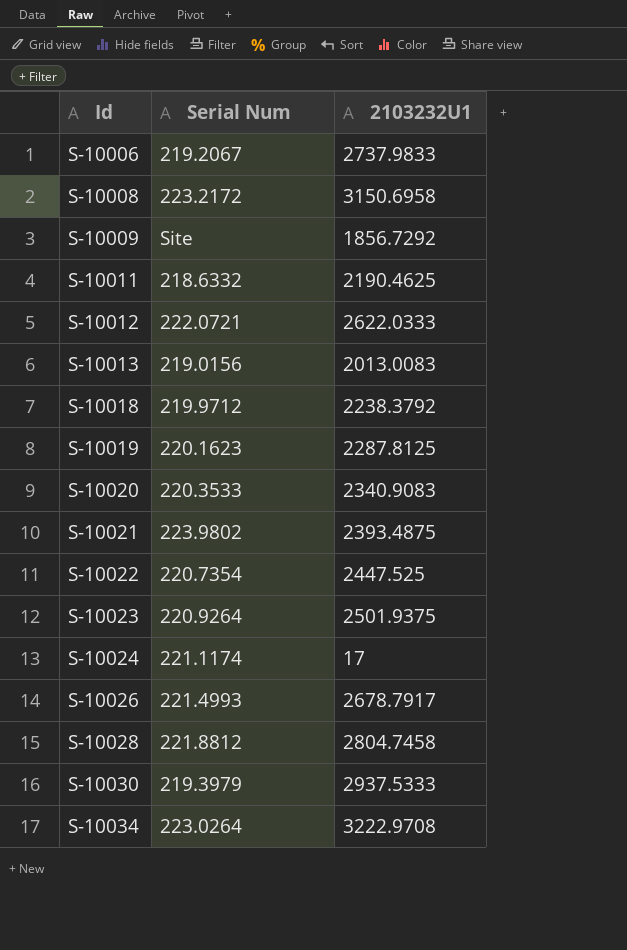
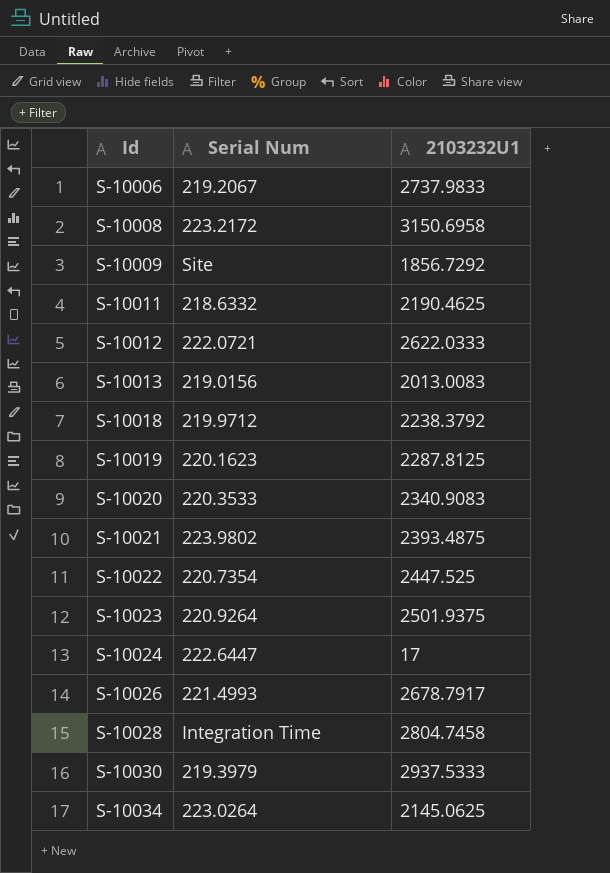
S-10024 | Serial Num: 221.1174 -> 222.6447
S-10028 | Serial Num: 221.8812 -> Integration Time
S-10034 | 2103232U1: 3222.9708 -> 2145.0625

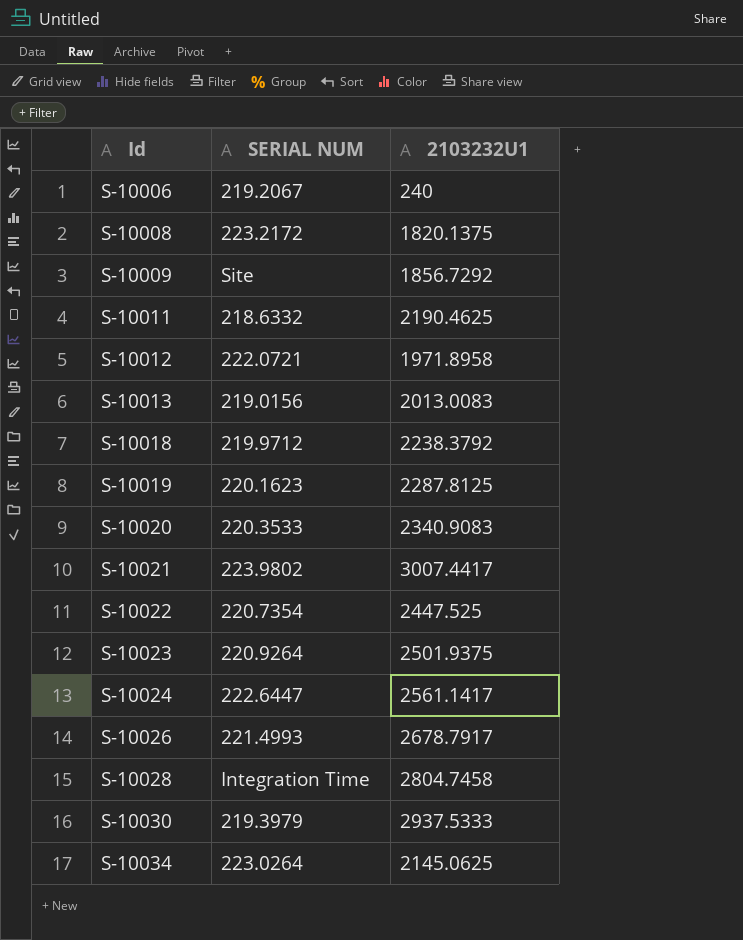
column name: Serial Num -> SERIAL NUM
S-10006 | 2103232U1: 2737.9833 -> 240
S-10008 | 2103232U1: 3150.6958 -> 1820.1375
S-10012 | 2103232U1: 2622.0333 -> 1971.8958
S-10021 | 2103232U1: 2393.4875 -> 3007.4417
S-10024 | 2103232U1: 17 -> 2561.1417

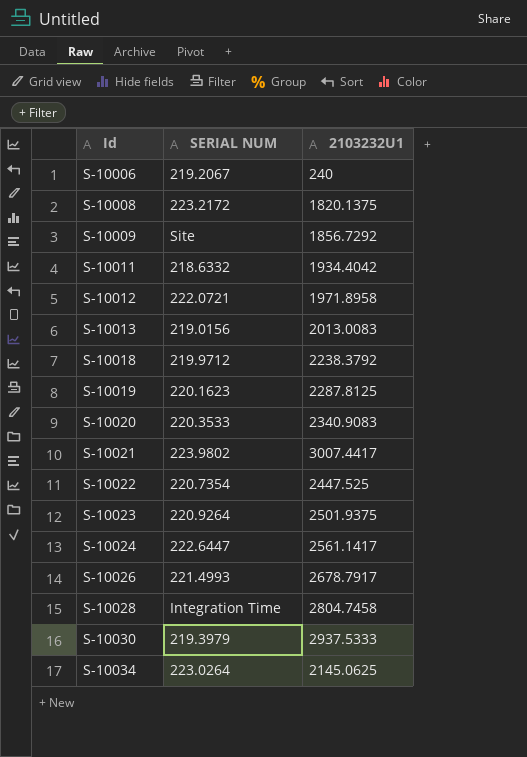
S-10011 | 2103232U1: 2190.4625 -> 1934.4042

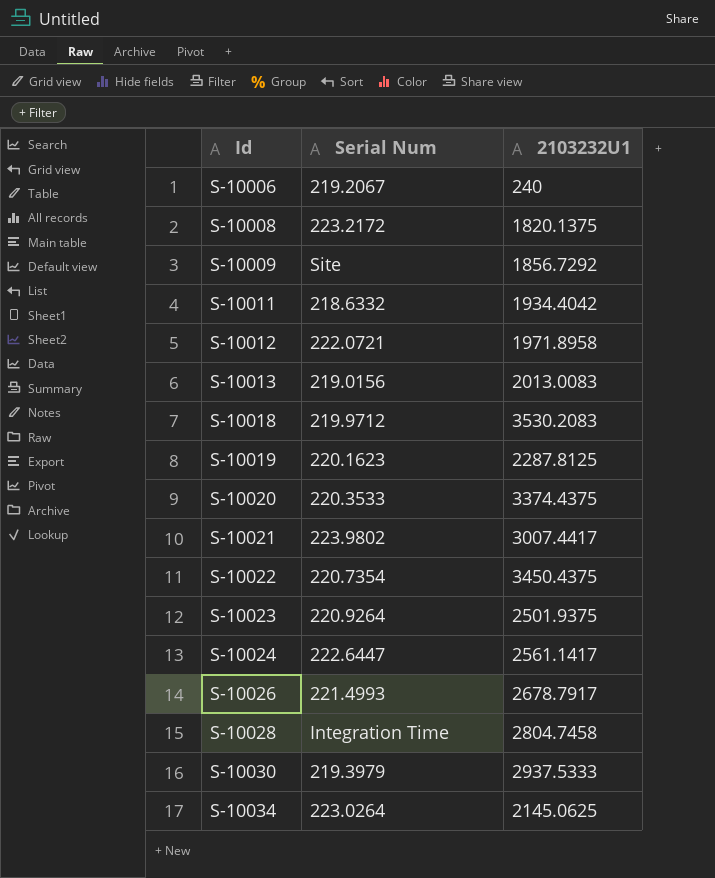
column name: SERIAL NUM -> Serial Num
S-10018 | 2103232U1: 2238.3792 -> 3530.2083
S-10020 | 2103232U1: 2340.9083 -> 3374.4375
S-10022 | 2103232U1: 2447.525 -> 3450.4375

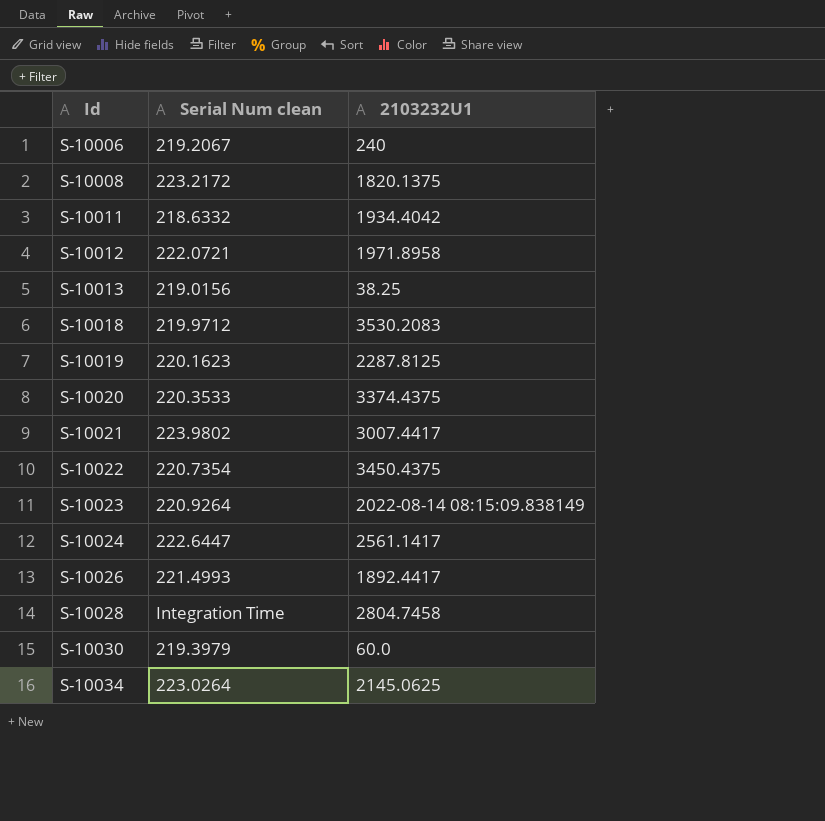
column name: Serial Num -> Serial Num clean
row S-10009: Site | 1856.7292 -> none
S-10013 | 2103232U1: 2013.0083 -> 38.25
S-10023 | 2103232U1: 2501.9375 -> 2022-08-14 08:15:09.838149
S-10026 | 2103232U1: 2678.7917 -> 1892.4417
S-10030 | 2103232U1: 2937.5333 -> 60.0

